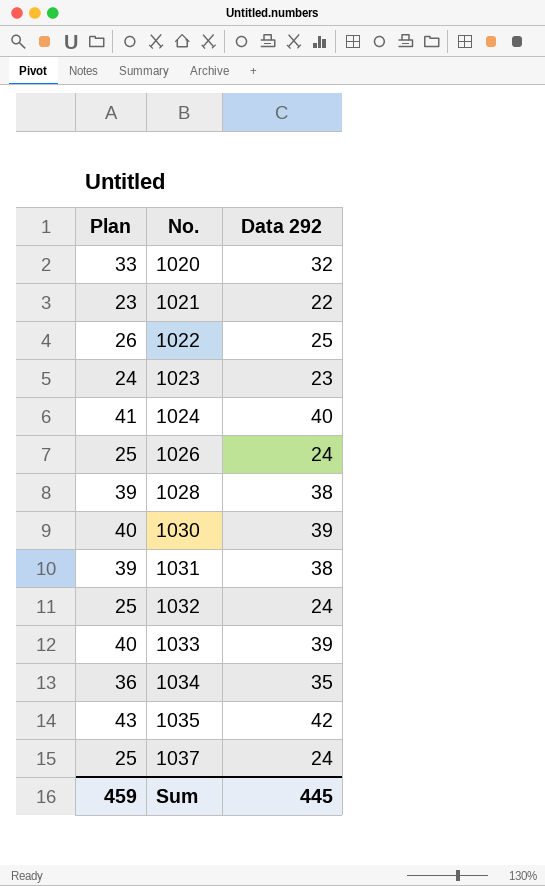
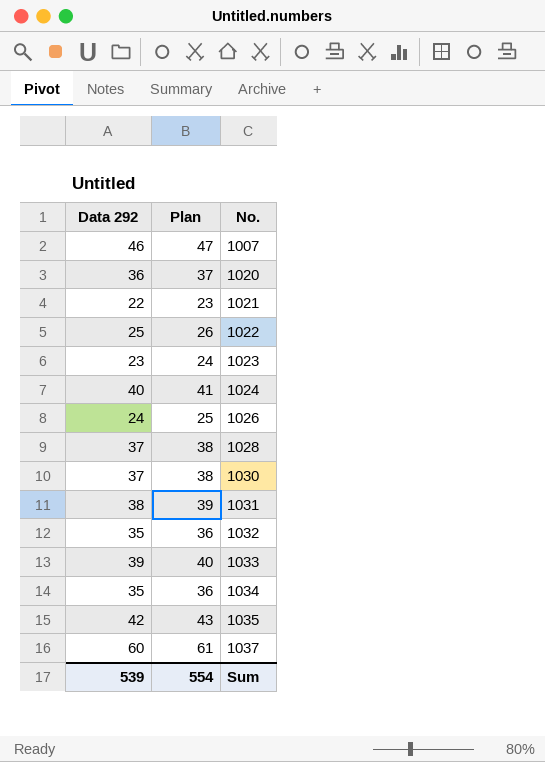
column Data 292 | position: 3 -> 1
row 1007: none -> 46 | 47
1020 | Data 292: 32 -> 36
1020 | Plan: 33 -> 37
1028 | Data 292: 38 -> 37
1028 | Plan: 39 -> 38
1030 | Data 292: 39 -> 37
1030 | Plan: 40 -> 38
1032 | Data 292: 24 -> 35
1032 | Plan: 25 -> 36
1037 | Data 292: 24 -> 60
1037 | Plan: 25 -> 61
Sum | Data 292: 445 -> 539
Sum | Plan: 459 -> 554

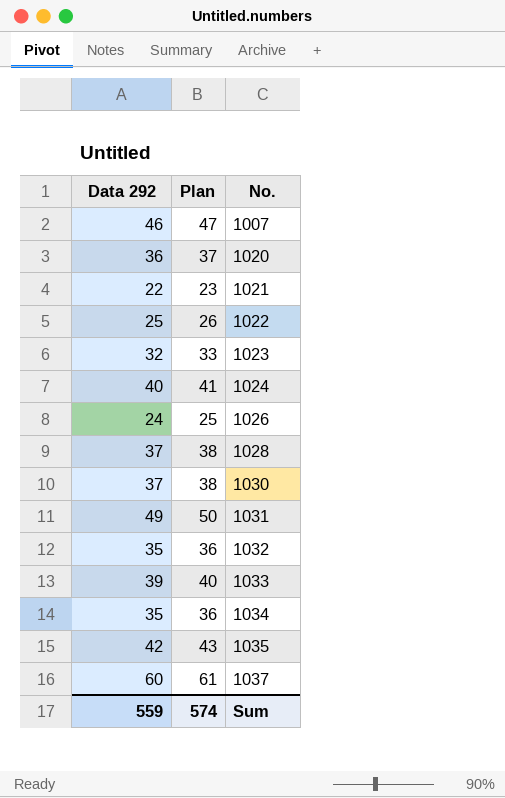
1023 | Data 292: 23 -> 32
1023 | Plan: 24 -> 33
1031 | Data 292: 38 -> 49
1031 | Plan: 39 -> 50
Sum | Data 292: 539 -> 559
Sum | Plan: 554 -> 574

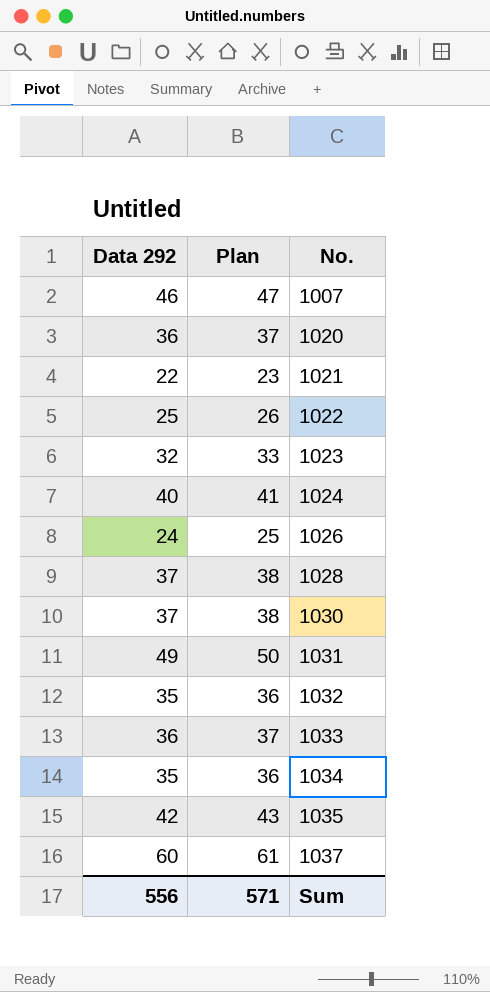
1033 | Data 292: 39 -> 36
1033 | Plan: 40 -> 37
Sum | Data 292: 559 -> 556
Sum | Plan: 574 -> 571

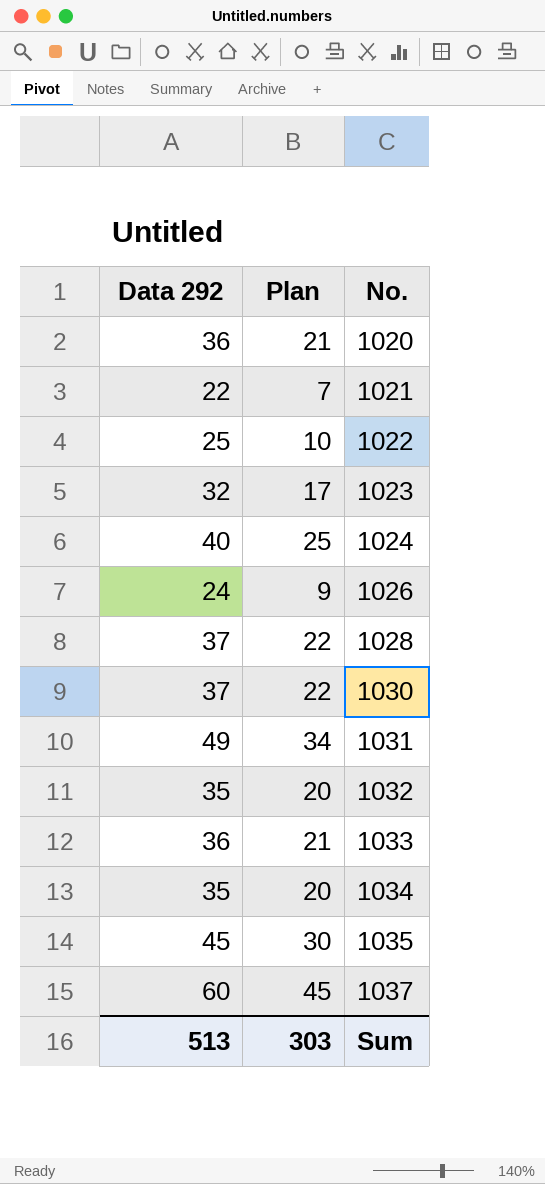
column Plan | formula: [Data 292] + 1 -> [Data 292] - 15
row 1007: 46 | 47 -> none
1035 | Data 292: 42 -> 45
Sum | Data 292: 556 -> 513
Sum | Plan: 571 -> 303

